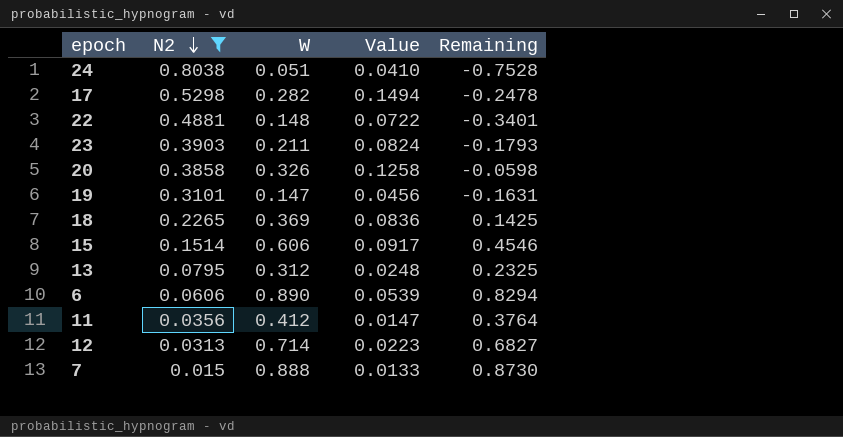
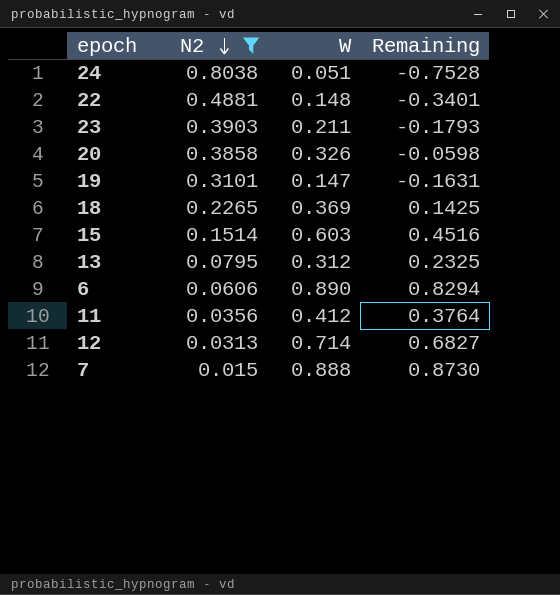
column Value | formula: [N2] * [W] -> none
row 17: 0.5298 | 0.282 | 0.1494 | -0.2478 -> none
15 | W: 0.606 -> 0.603
15 | Remaining: 0.4546 -> 0.4516

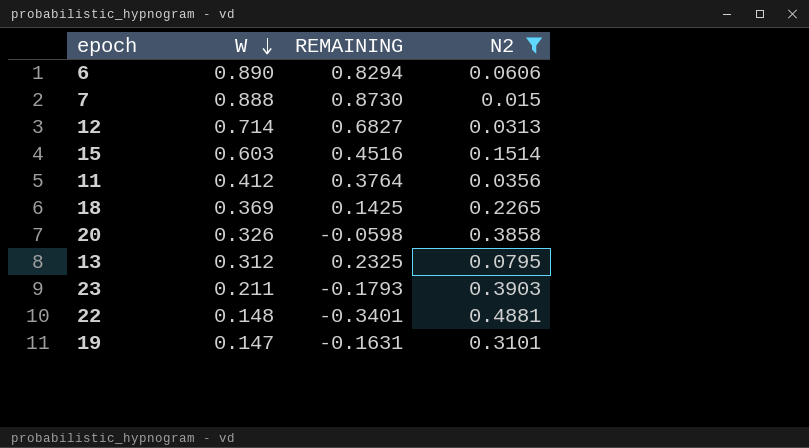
row order: N2 descending -> W descending
column name: Remaining -> REMAINING
column N2 | position: 2 -> 4
row 24: 0.8038 | 0.051 | -0.7528 -> none

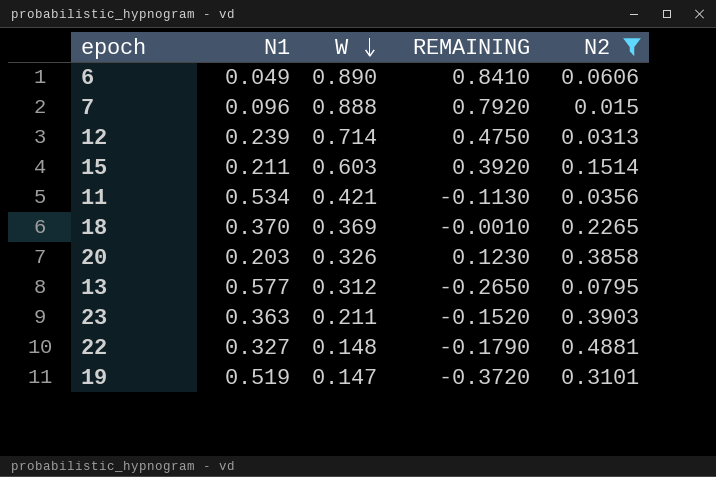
column N1 | position: none -> 2
column REMAINING | formula: [W] - [N2] -> [W] - [N1]
11 | W: 0.412 -> 0.421

